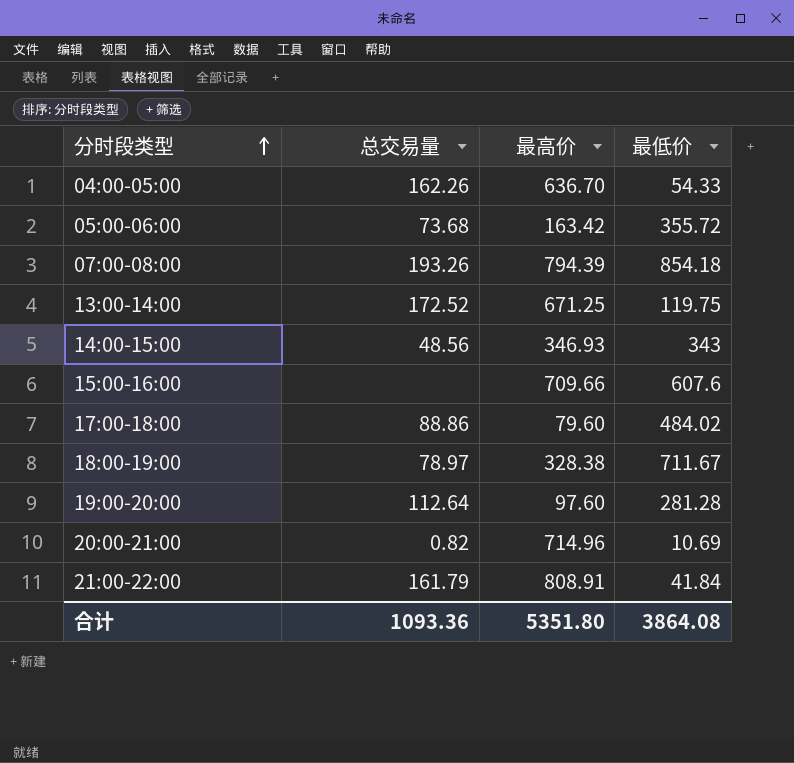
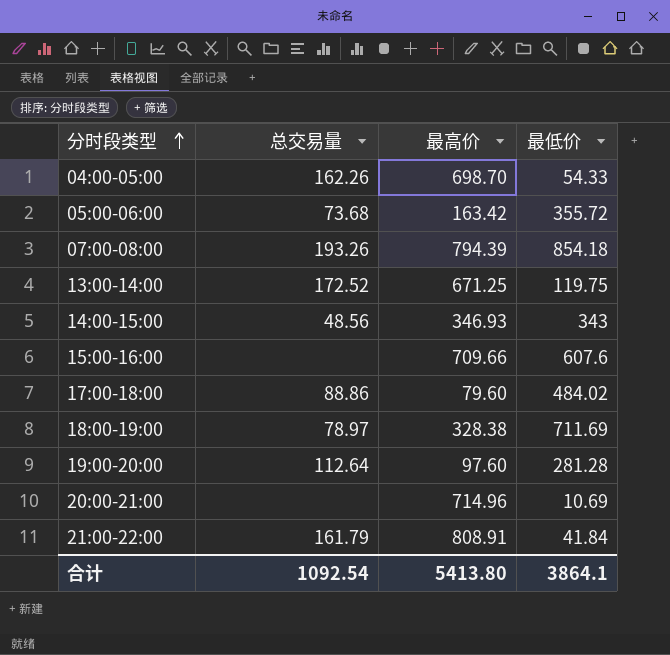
04:00-05:00 | 最高价: 636.70 -> 698.70
18:00-19:00 | 最低价: 711.67 -> 711.69
20:00-21:00 | 总交易量: 0.82 -> none
合计 | 总交易量: 1093.36 -> 1092.54
合计 | 最高价: 5351.80 -> 5413.80
合计 | 最低价: 3864.08 -> 3864.1

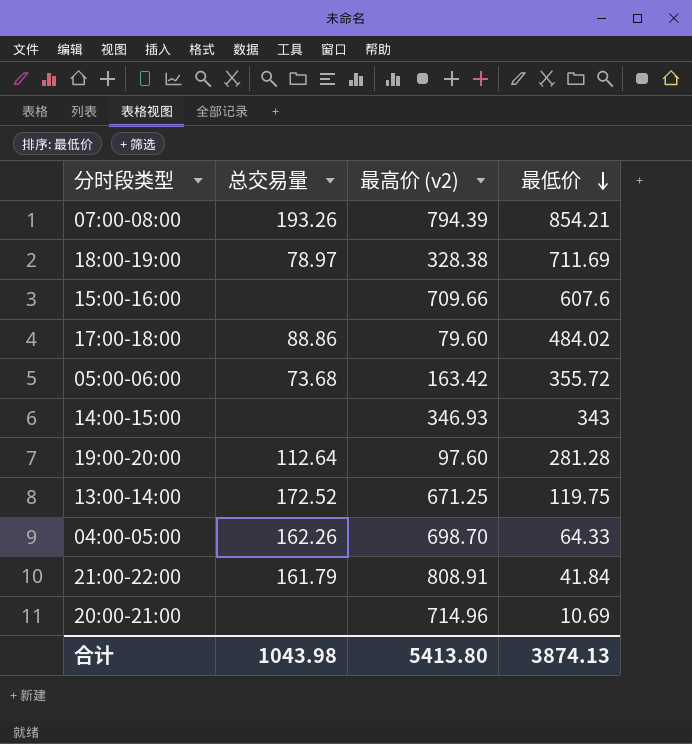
row order: 分时段类型 ascending -> 最低价 descending
column name: 最高价 -> 最高价 (v2)
07:00-08:00 | 最低价: 854.18 -> 854.21
14:00-15:00 | 总交易量: 48.56 -> none
04:00-05:00 | 最低价: 54.33 -> 64.33
合计 | 总交易量: 1092.54 -> 1043.98
合计 | 最低价: 3864.1 -> 3874.13

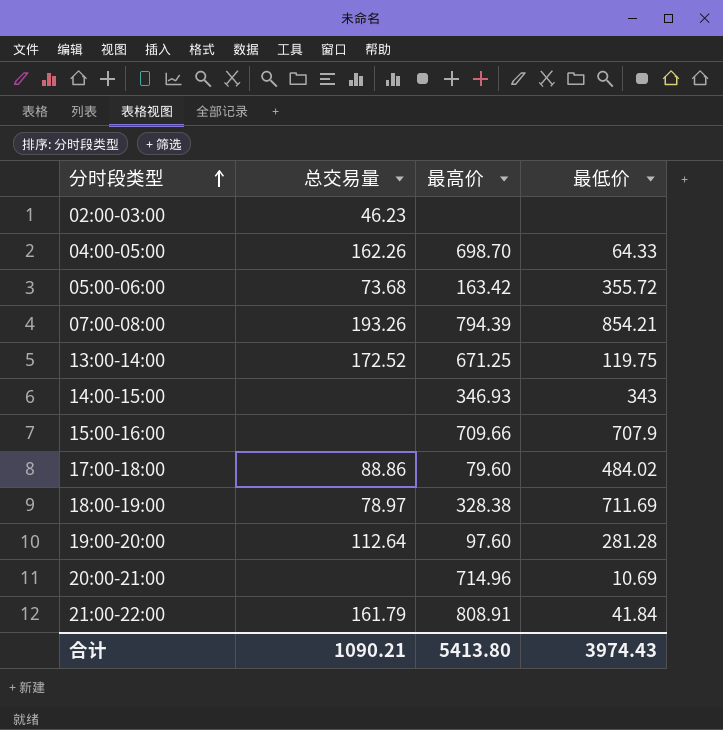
row order: 最低价 descending -> 分时段类型 ascending
column name: 最高价 (v2) -> 最高价
row 02:00-03:00: none -> 46.23 | none | none
15:00-16:00 | 最低价: 607.6 -> 707.9
合计 | 总交易量: 1043.98 -> 1090.21
合计 | 最低价: 3874.13 -> 3974.43

